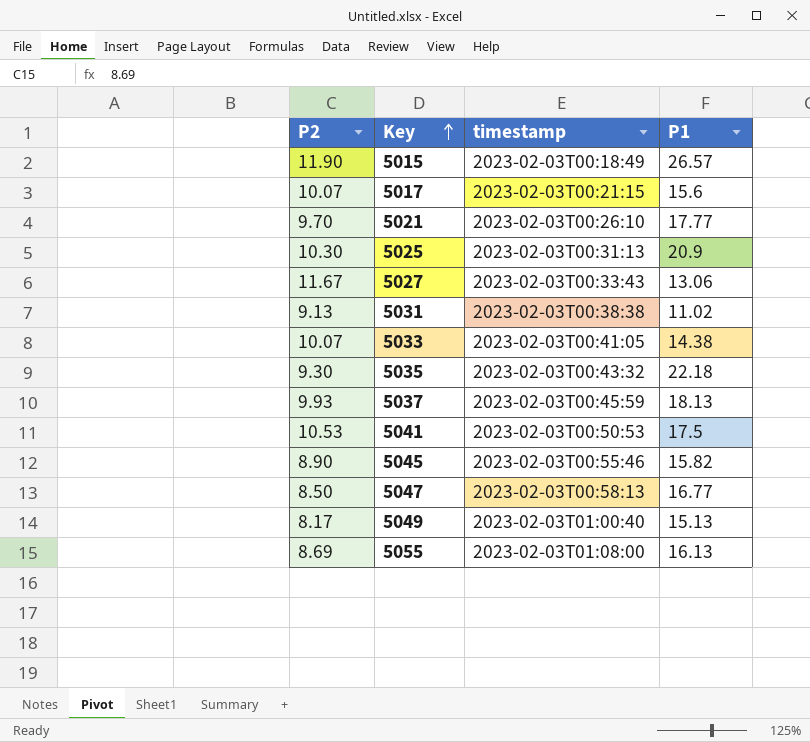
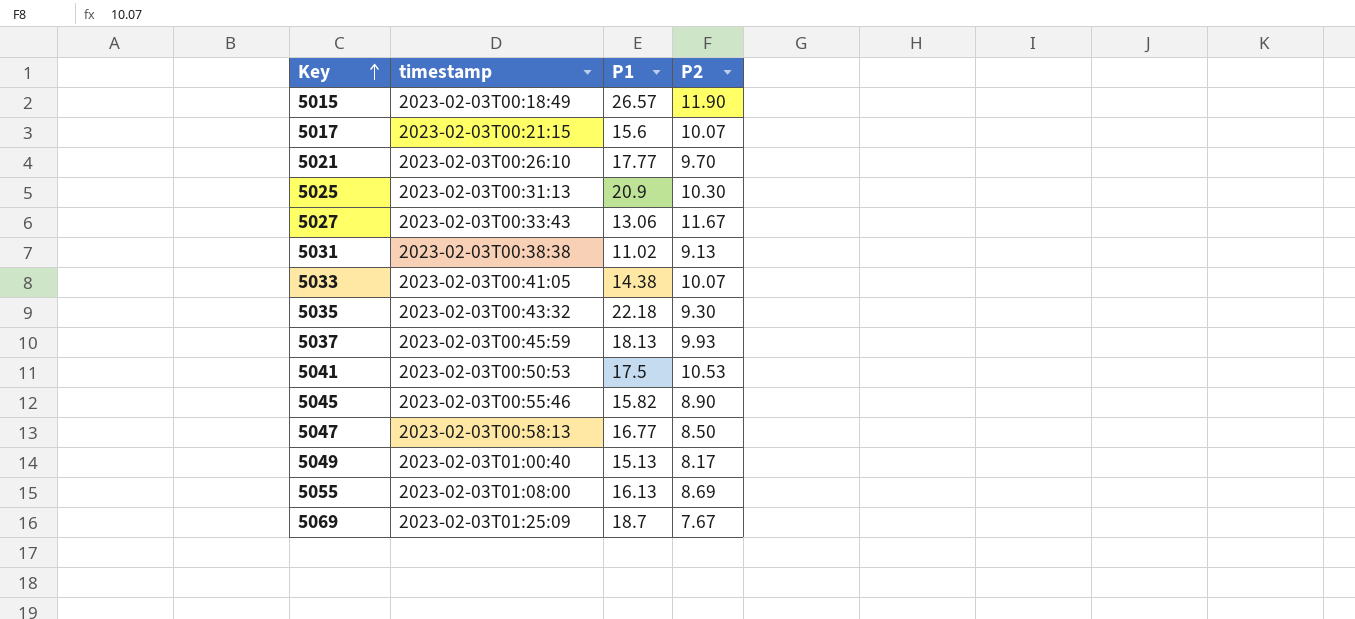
column P2 | position: 1 -> 4
row 5069: none -> 2023-02-03T01:25:09 | 18.7 | 7.67

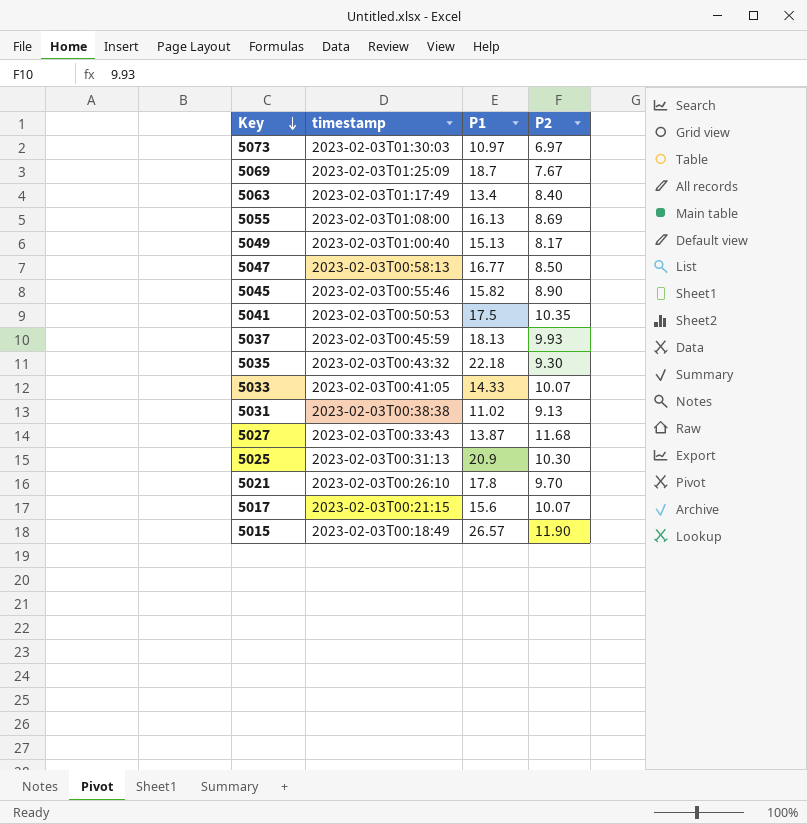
row order: Key ascending -> Key descending
row 5073: none -> 2023-02-03T01:30:03 | 10.97 | 6.97
row 5063: none -> 2023-02-03T01:17:49 | 13.4 | 8.40
5041 | P2: 10.53 -> 10.35
5033 | P1: 14.38 -> 14.33
5027 | P1: 13.06 -> 13.87
5027 | P2: 11.67 -> 11.68
5021 | P1: 17.77 -> 17.8

